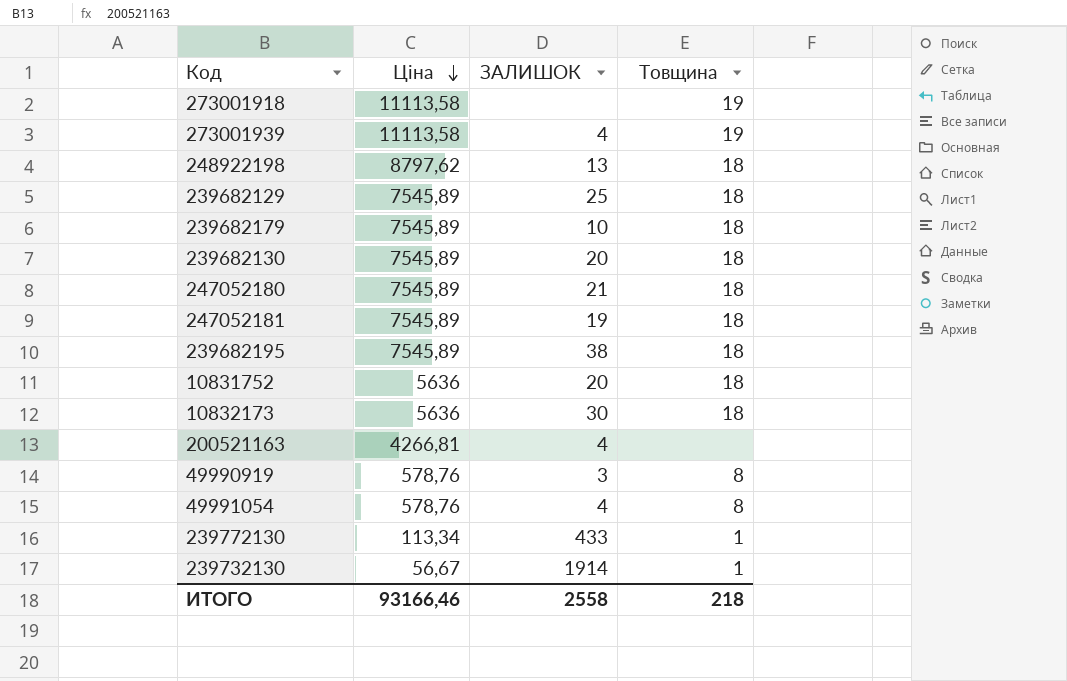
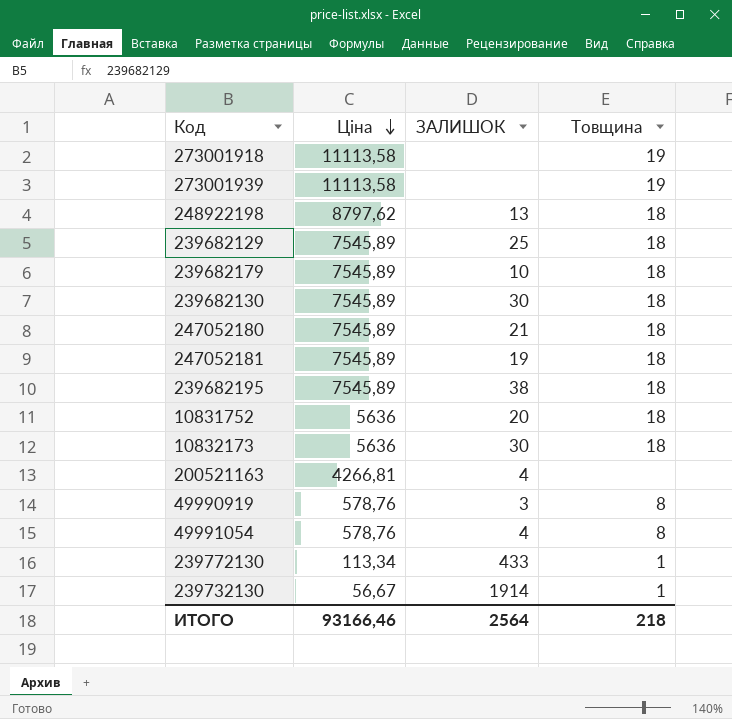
273001939 | ЗАЛИШОК: 4 -> none
239682130 | ЗАЛИШОК: 20 -> 30
ИТОГО | ЗАЛИШОК: 2558 -> 2564

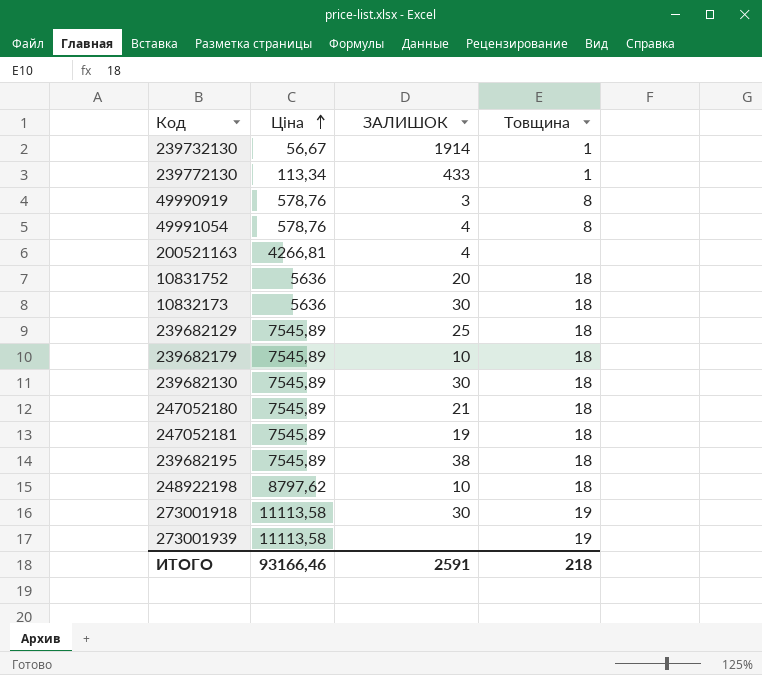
row order: Ціна descending -> Ціна ascending
248922198 | ЗАЛИШОК: 13 -> 10
273001918 | ЗАЛИШОК: none -> 30
ИТОГО | ЗАЛИШОК: 2564 -> 2591

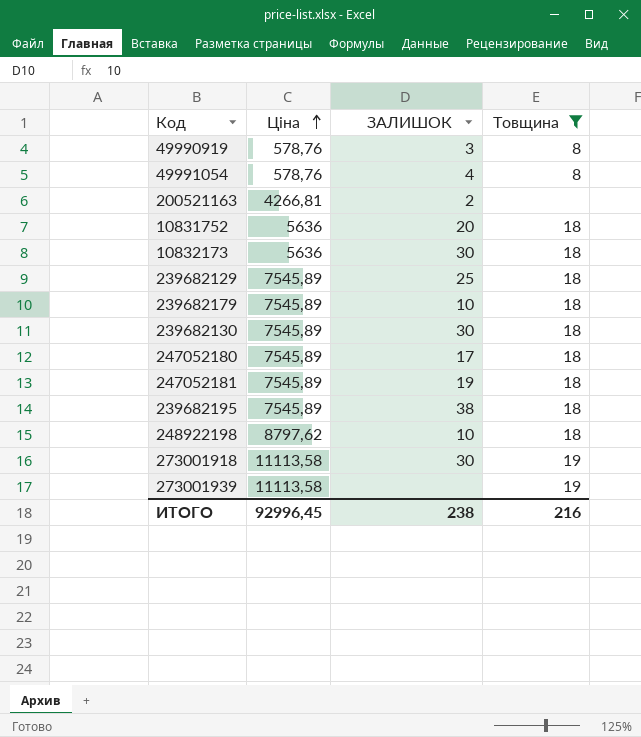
filter: none -> Товщина != 1
200521163 | ЗАЛИШОК: 4 -> 2
247052180 | ЗАЛИШОК: 21 -> 17
ИТОГО | Ціна: 93166,46 -> 92996,45
ИТОГО | ЗАЛИШОК: 2591 -> 238
ИТОГО | Товщина: 218 -> 216

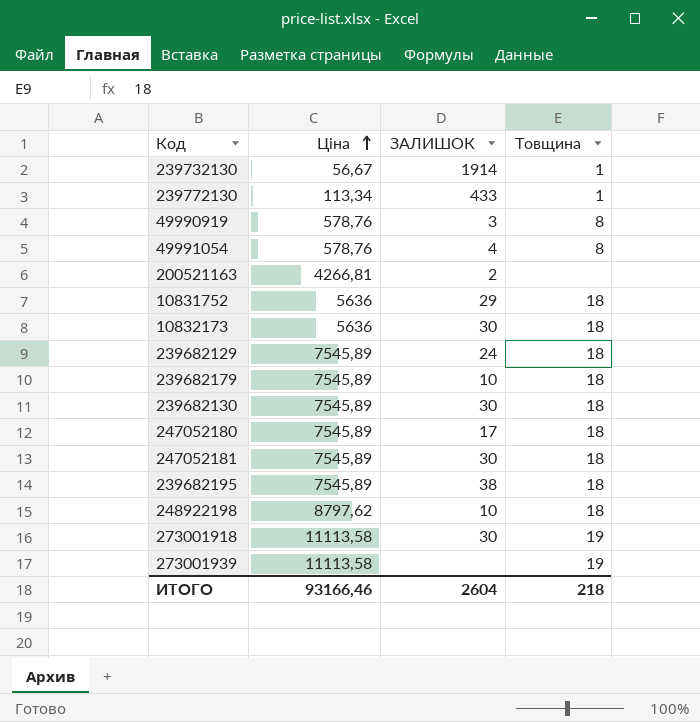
filter: Товщина != 1 -> none
10831752 | ЗАЛИШОК: 20 -> 29
239682129 | ЗАЛИШОК: 25 -> 24
247052181 | ЗАЛИШОК: 19 -> 30
ИТОГО | Ціна: 92996,45 -> 93166,46
ИТОГО | ЗАЛИШОК: 238 -> 2604
ИТОГО | Товщина: 216 -> 218

